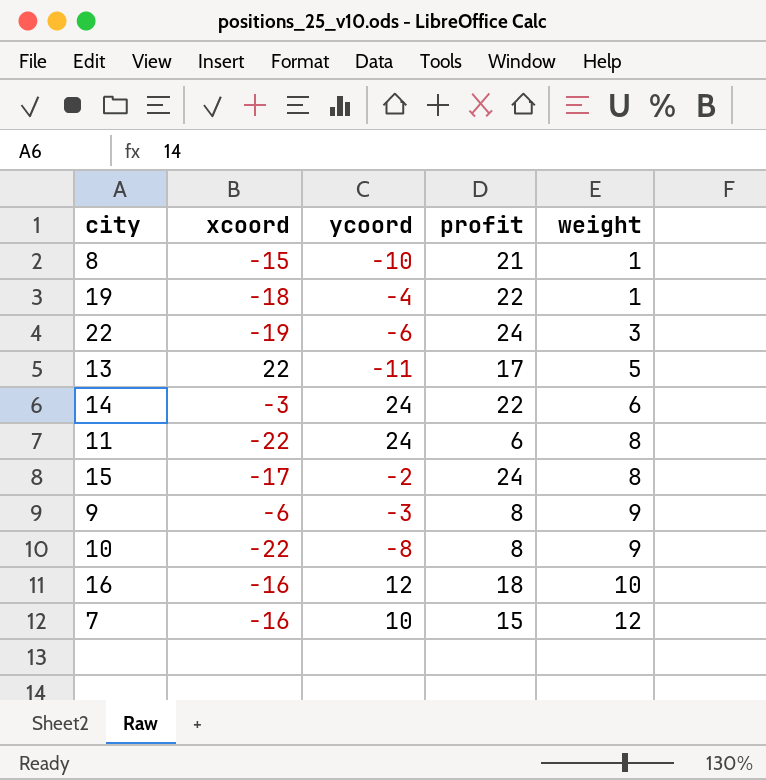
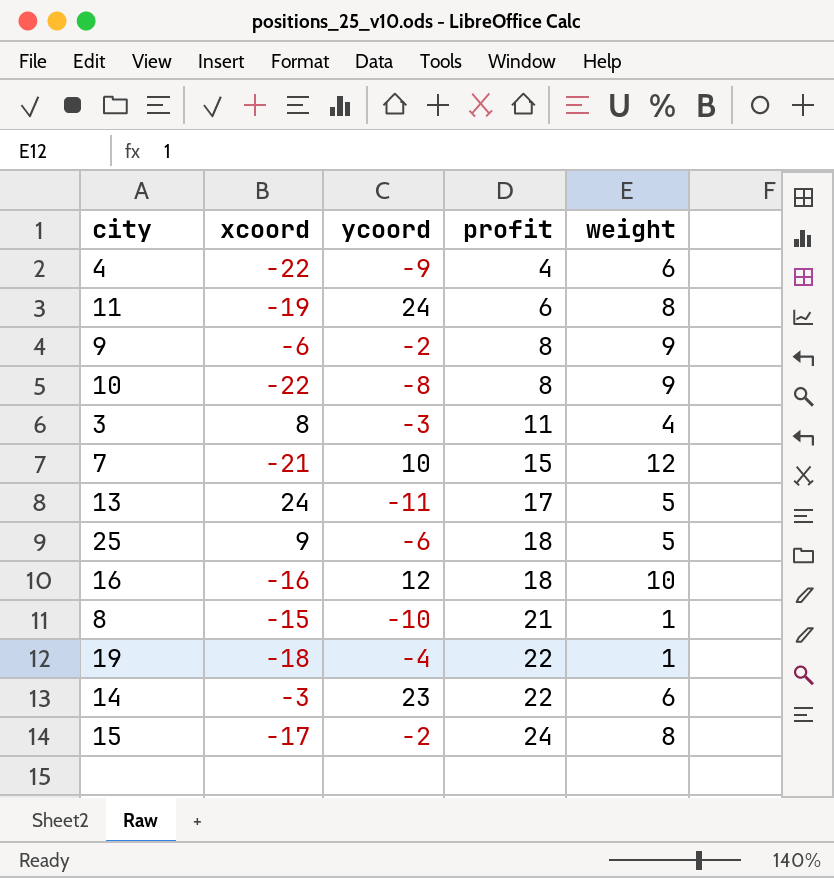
row order: weight ascending -> profit ascending
row 22: -19 | -6 | 24 | 3 -> none
row 4: none -> -22 | -9 | 4 | 6
11 | xcoord: -22 -> -19
9 | ycoord: -3 -> -2
row 3: none -> 8 | -3 | 11 | 4
7 | xcoord: -16 -> -21
13 | xcoord: 22 -> 24
row 25: none -> 9 | -6 | 18 | 5
14 | ycoord: 24 -> 23

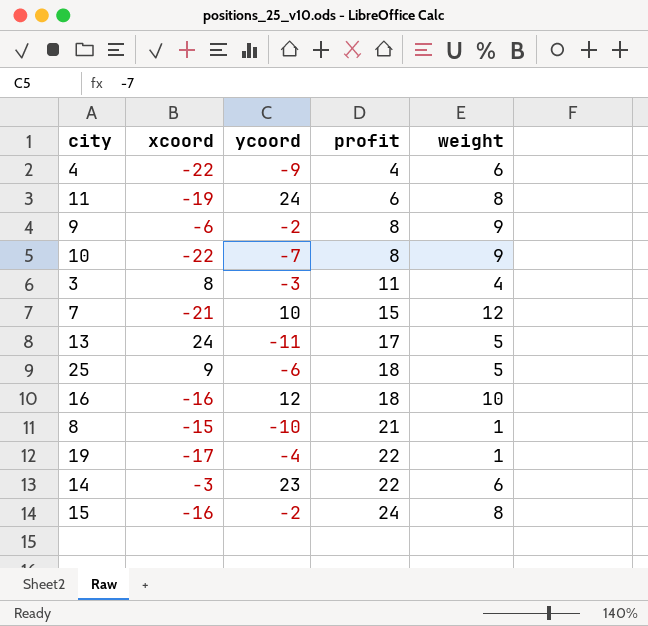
10 | ycoord: -8 -> -7
19 | xcoord: -18 -> -17
15 | xcoord: -17 -> -16

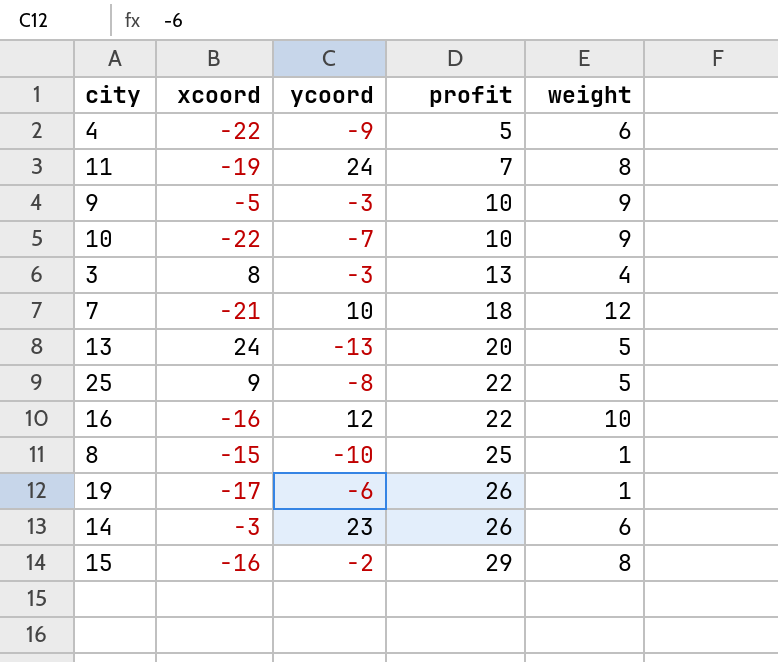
4 | profit: 4 -> 5
11 | profit: 6 -> 7
9 | xcoord: -6 -> -5
9 | ycoord: -2 -> -3
9 | profit: 8 -> 10
10 | profit: 8 -> 10
3 | profit: 11 -> 13
7 | profit: 15 -> 18
13 | ycoord: -11 -> -13
13 | profit: 17 -> 20
25 | ycoord: -6 -> -8
25 | profit: 18 -> 22
16 | profit: 18 -> 22
8 | profit: 21 -> 25
19 | ycoord: -4 -> -6
19 | profit: 22 -> 26
14 | profit: 22 -> 26
15 | profit: 24 -> 29

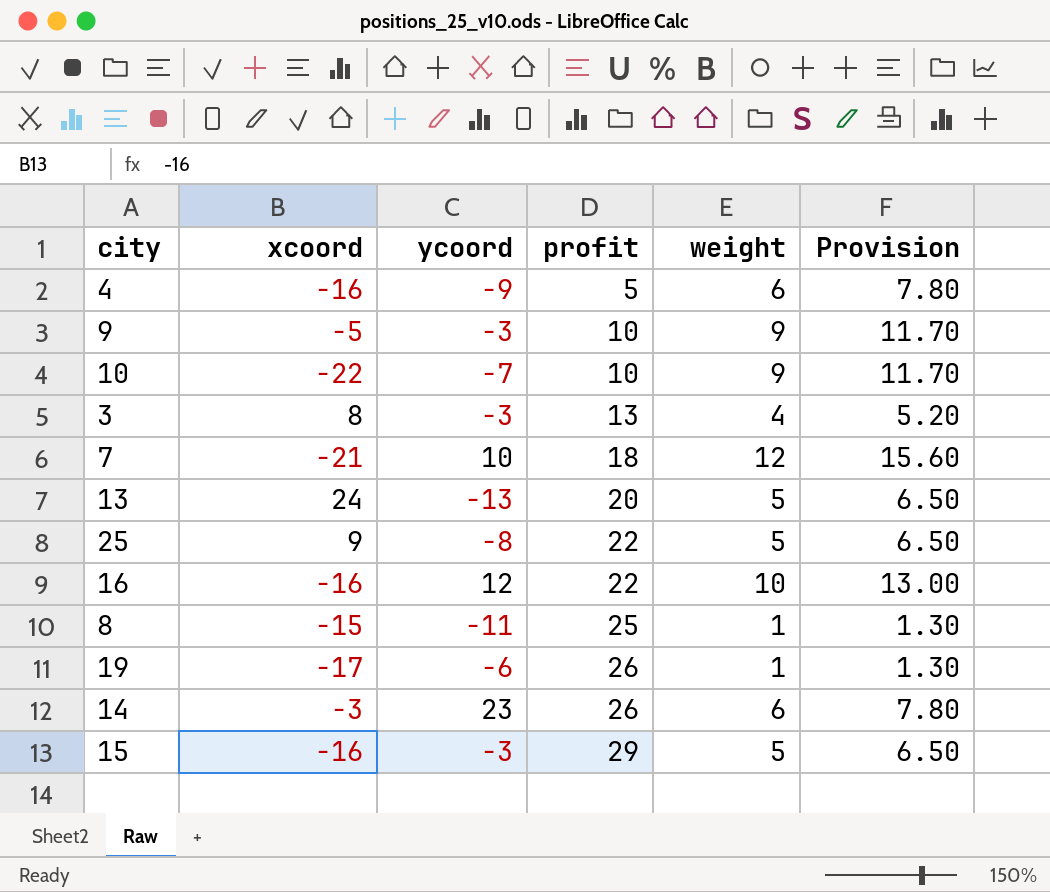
column Provision | formula: none -> [weight] * 1.3
row 11: -19 | 24 | 7 | 8 -> none
4 | xcoord: -22 -> -16
8 | ycoord: -10 -> -11
15 | ycoord: -2 -> -3
15 | weight: 8 -> 5

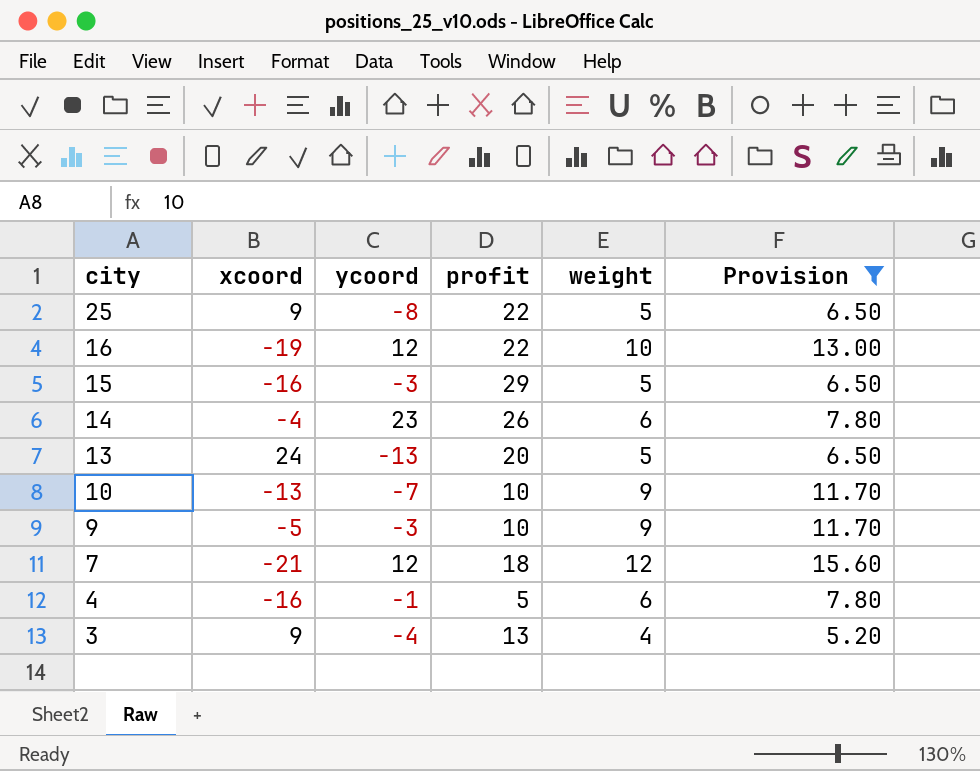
filter: none -> Provision != 1.30
row order: profit ascending -> city descending
16 | xcoord: -16 -> -19
14 | xcoord: -3 -> -4
10 | xcoord: -22 -> -13
7 | ycoord: 10 -> 12
4 | ycoord: -9 -> -1
3 | xcoord: 8 -> 9
3 | ycoord: -3 -> -4

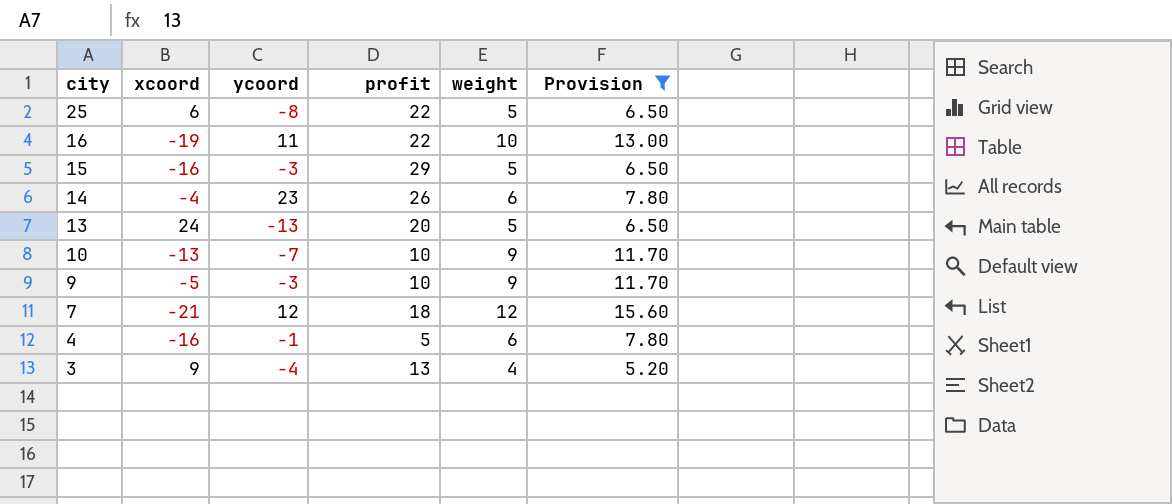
25 | xcoord: 9 -> 6
16 | ycoord: 12 -> 11

